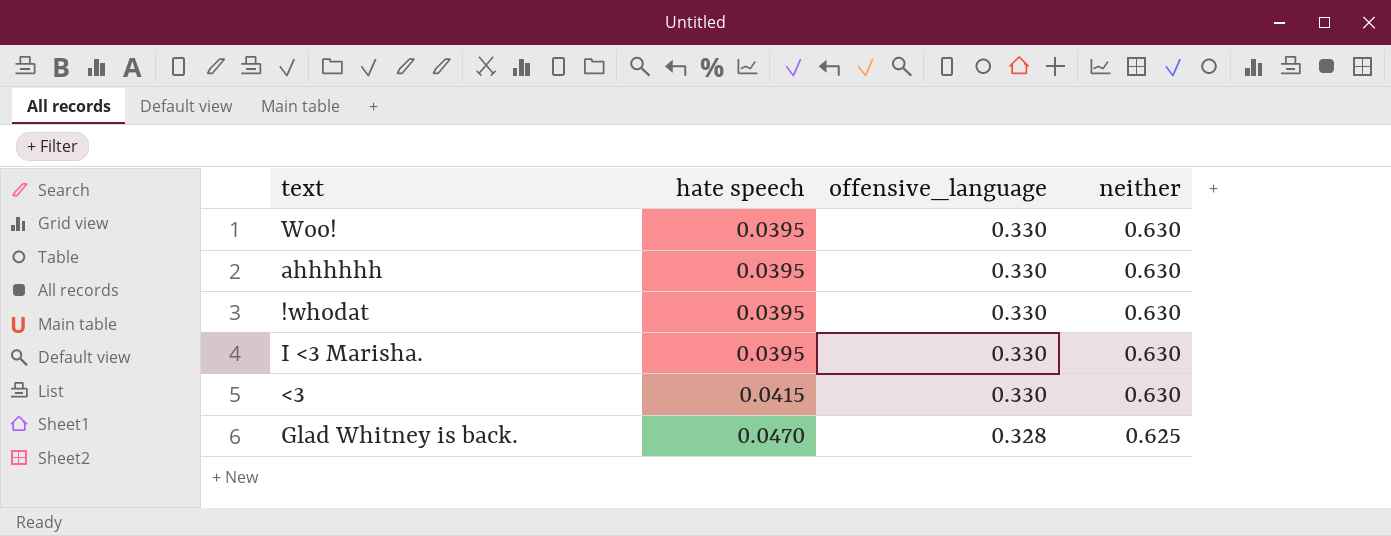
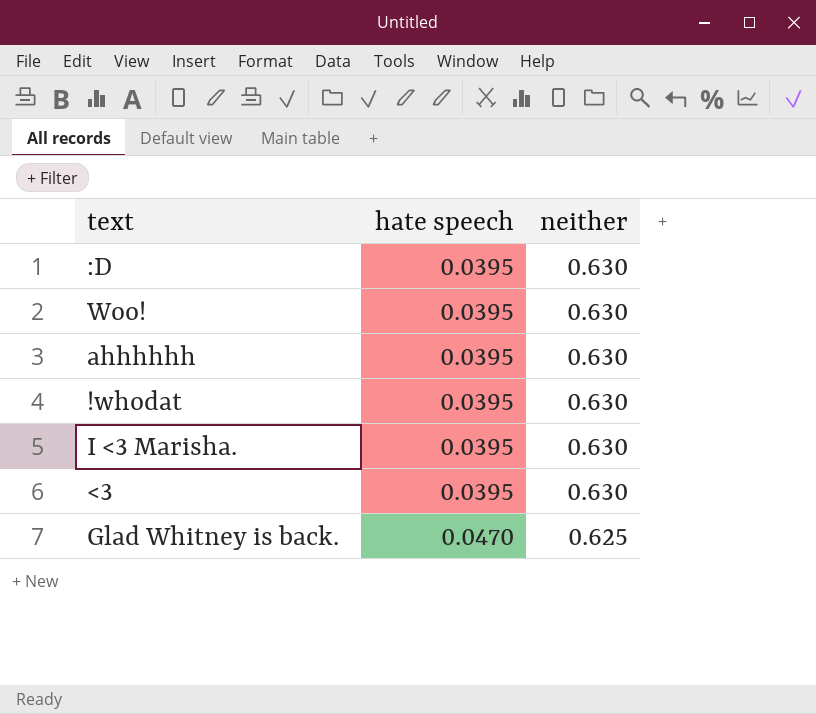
column offensive_language | position: 3 -> none
row :D: none -> 0.0395 | 0.630
<3 | hate speech: 0.0415 -> 0.0395

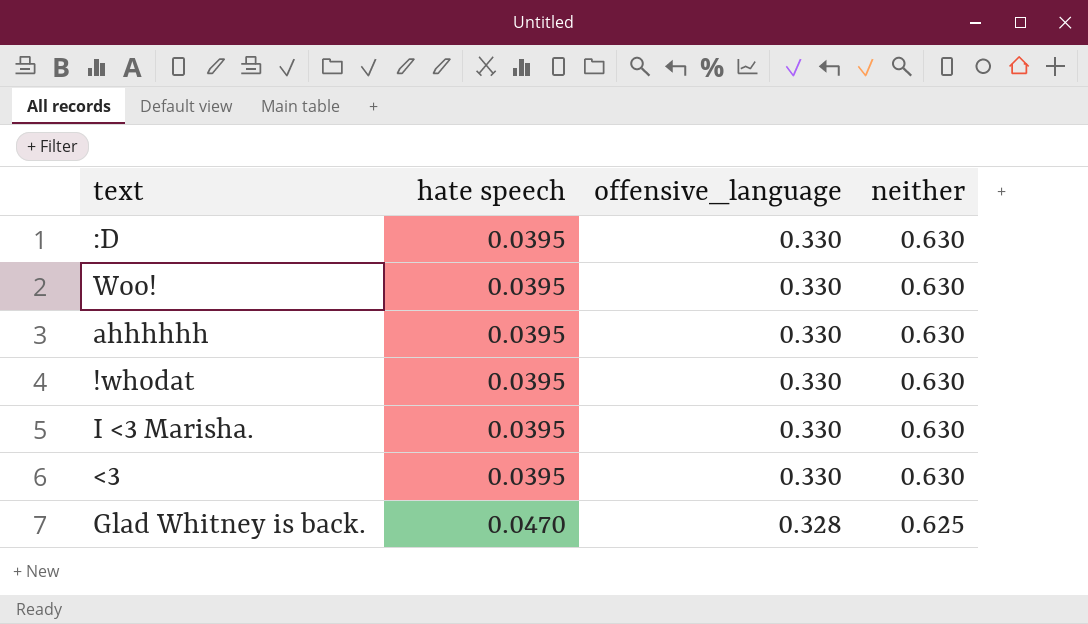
column offensive_language | position: none -> 3

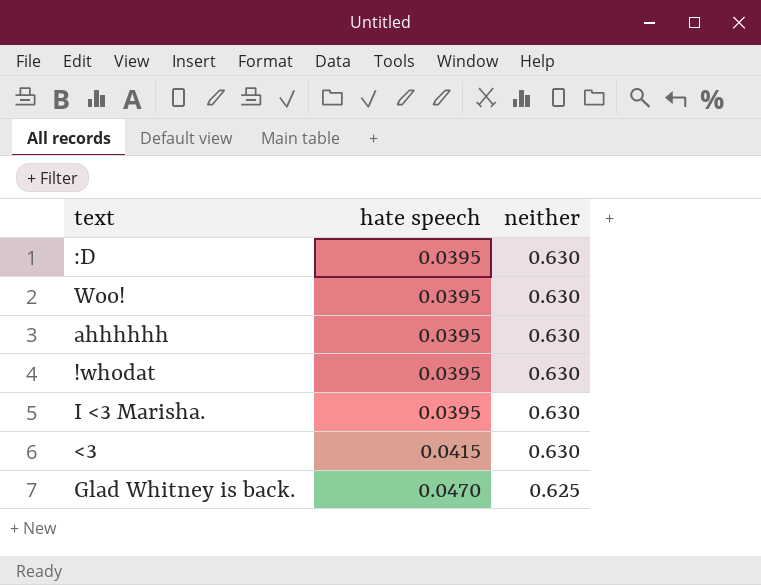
column offensive_language | position: 3 -> none
<3 | hate speech: 0.0395 -> 0.0415

